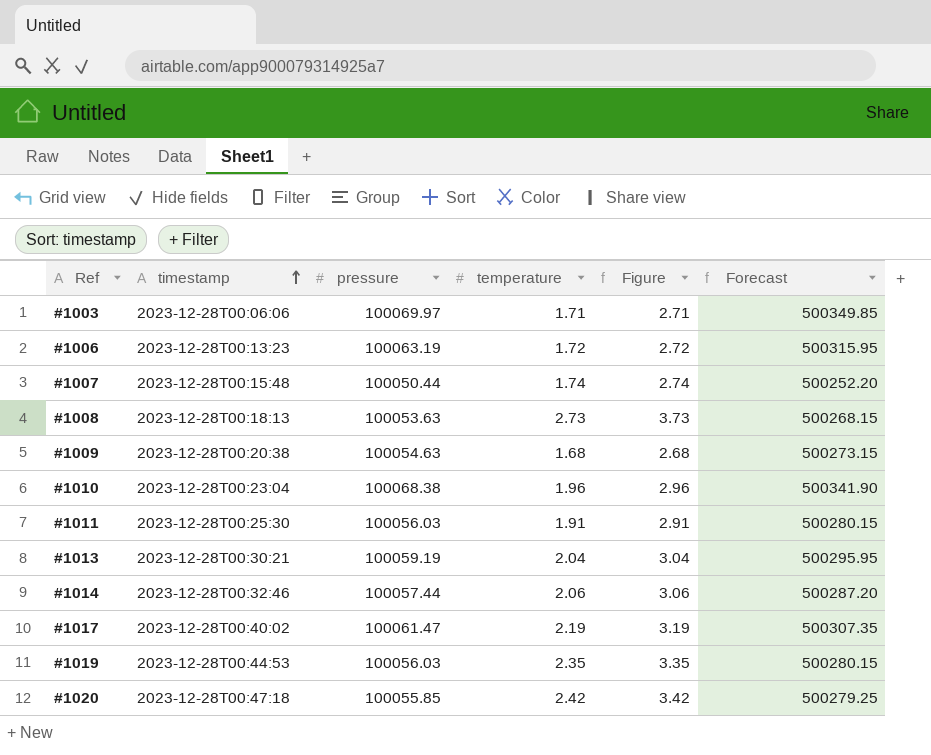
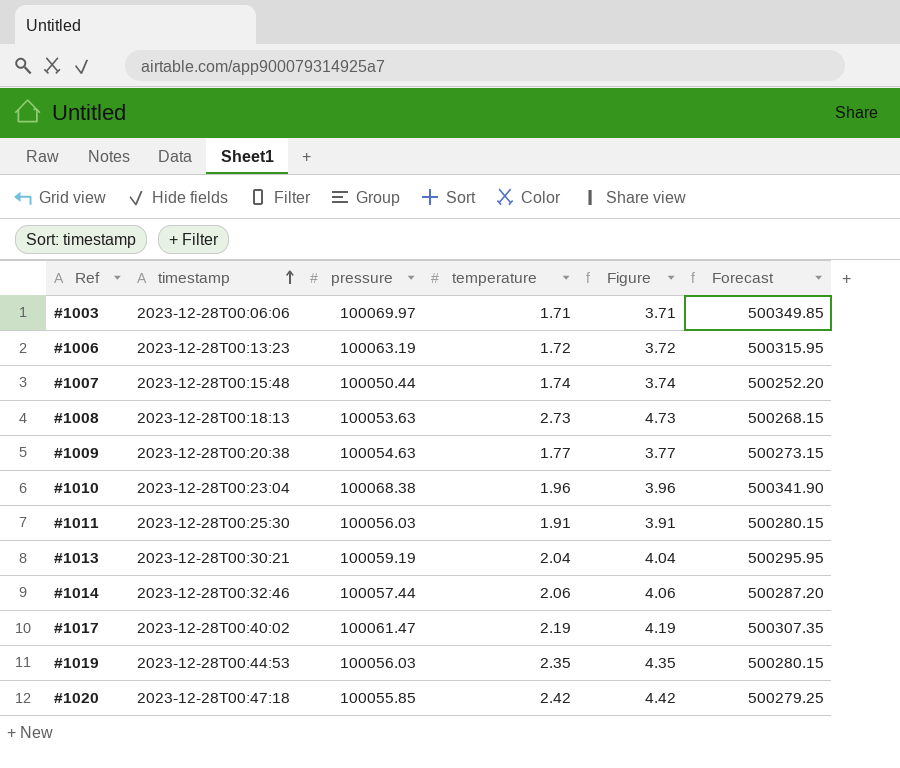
column Figure | formula: [temperature] + 1 -> [temperature] + 2
#1009 | temperature: 1.68 -> 1.77

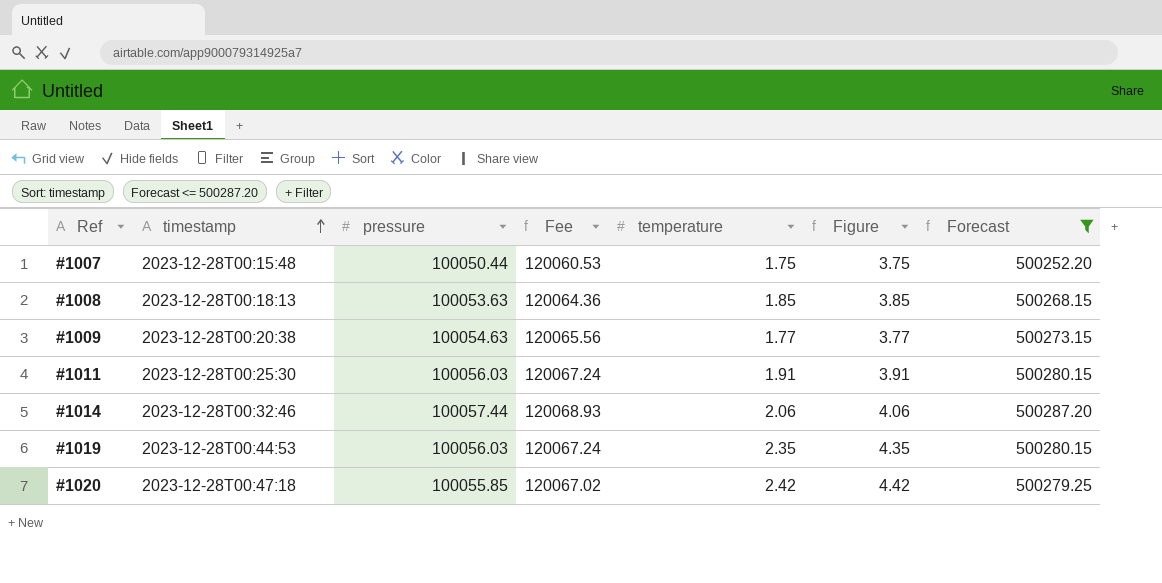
filter: none -> Forecast <= 500287.20
column Fee | formula: none -> [pressure] * 1.2
#1007 | temperature: 1.74 -> 1.75
#1007 | Figure: 3.74 -> 3.75
#1008 | temperature: 2.73 -> 1.85
#1008 | Figure: 4.73 -> 3.85

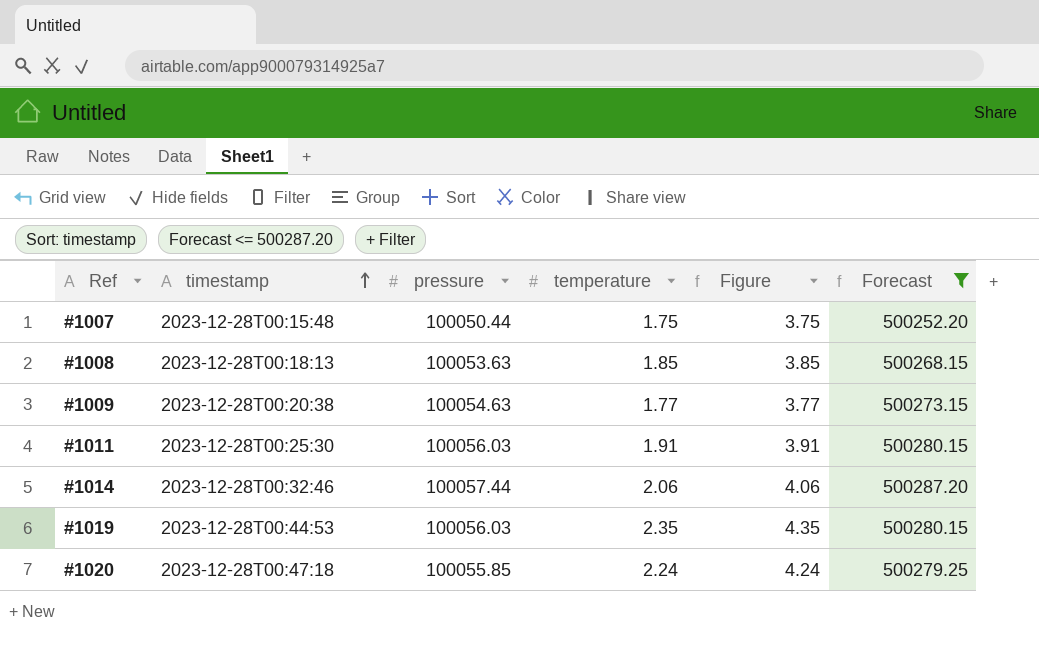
column Fee | formula: [pressure] * 1.2 -> none
#1020 | temperature: 2.42 -> 2.24
#1020 | Figure: 4.42 -> 4.24

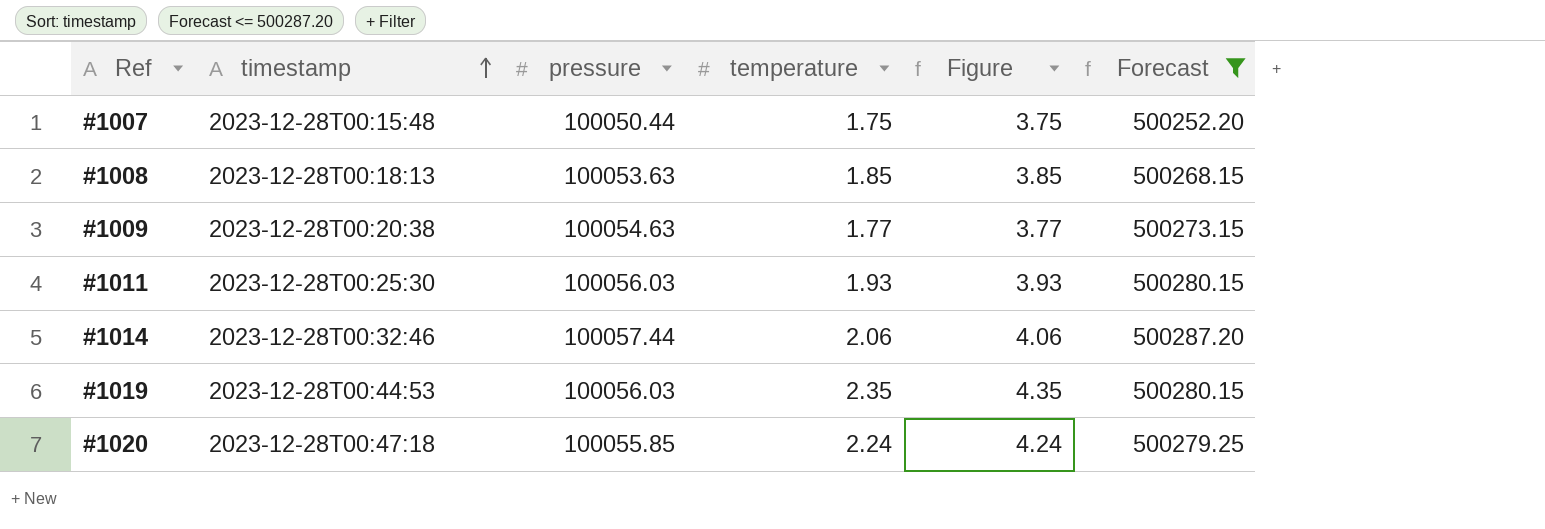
#1011 | temperature: 1.91 -> 1.93
#1011 | Figure: 3.91 -> 3.93

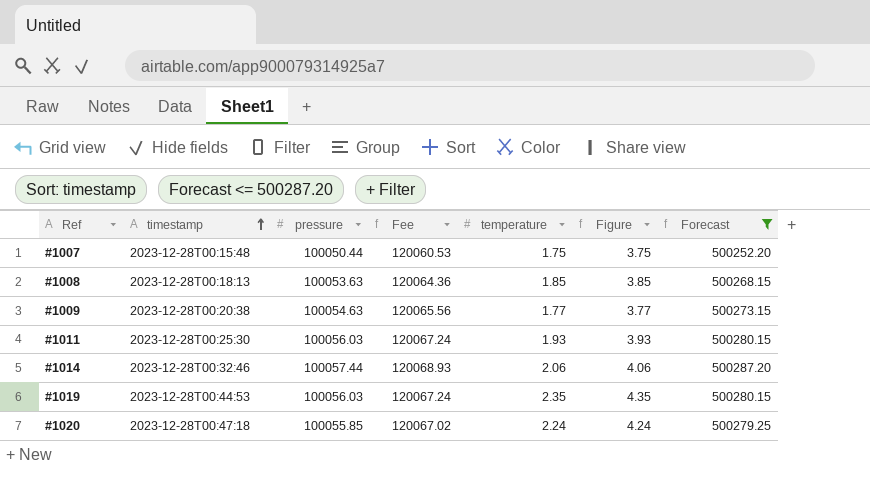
column Fee | formula: none -> [pressure] * 1.2

